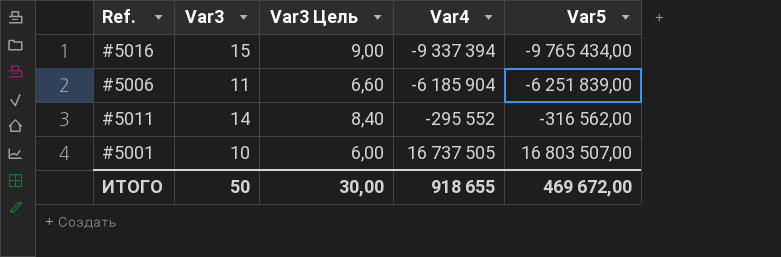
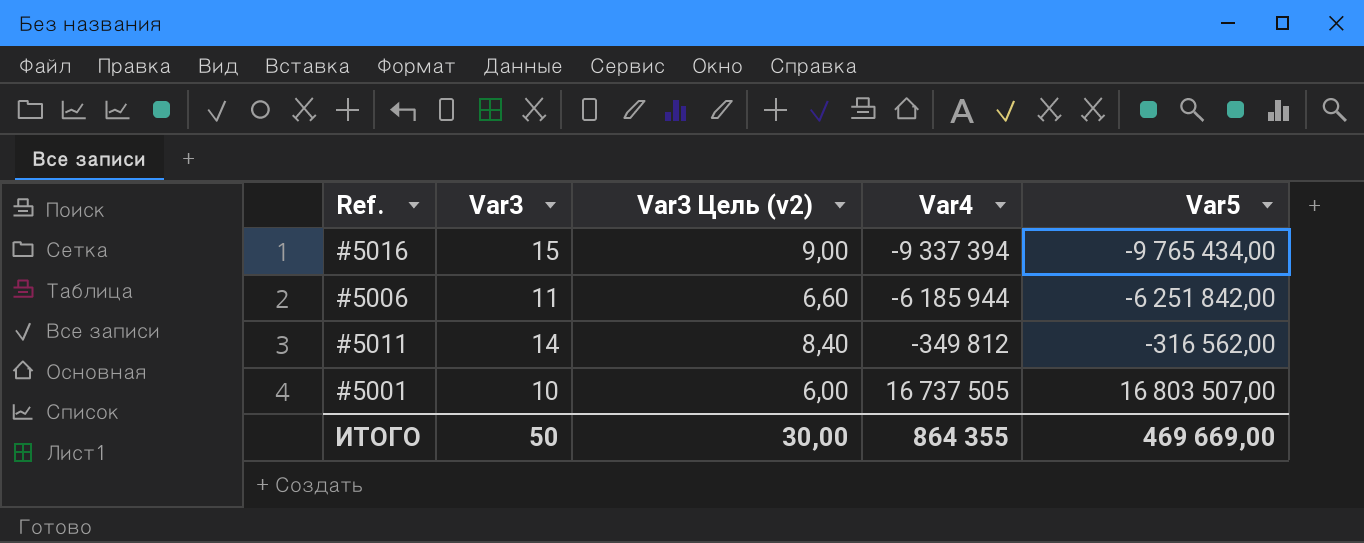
column name: Var3 Цель -> Var3 Цель (v2)
#5006 | Var4: -6 185 904 -> -6 185 944
#5006 | Var5: -6 251 839,00 -> -6 251 842,00
#5011 | Var4: -295 552 -> -349 812
ИТОГО | Var4: 918 655 -> 864 355
ИТОГО | Var5: 469 672,00 -> 469 669,00

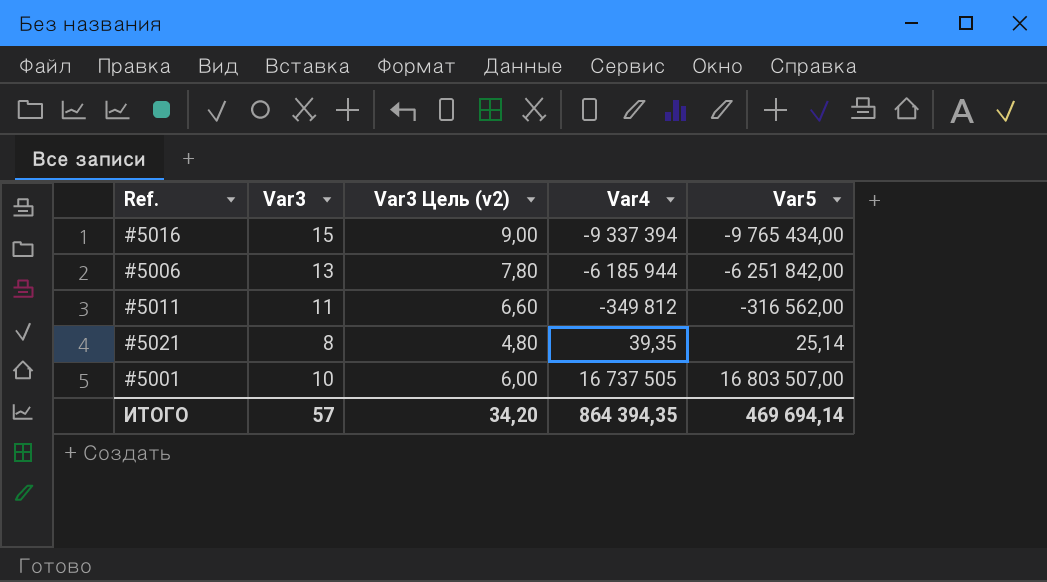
#5006 | Var3: 11 -> 13
#5006 | Var3 Цель (v2): 6,60 -> 7,80
#5011 | Var3: 14 -> 11
#5011 | Var3 Цель (v2): 8,40 -> 6,60
row #5021: none -> 8 | 4,80 | 39,35 | 25,14
ИТОГО | Var3: 50 -> 57
ИТОГО | Var3 Цель (v2): 30,00 -> 34,20
ИТОГО | Var4: 864 355 -> 864 394,35
ИТОГО | Var5: 469 669,00 -> 469 694,14

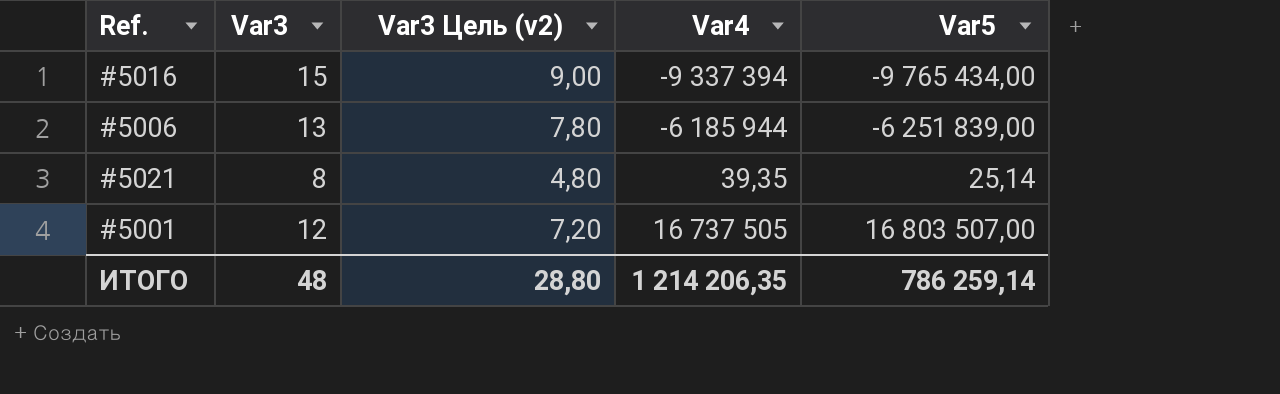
row #5011: 11 | 6,60 | -349 812 | -316 562,00 -> none
#5006 | Var5: -6 251 842,00 -> -6 251 839,00
#5001 | Var3: 10 -> 12
#5001 | Var3 Цель (v2): 6,00 -> 7,20
ИТОГО | Var3: 57 -> 48
ИТОГО | Var3 Цель (v2): 34,20 -> 28,80
ИТОГО | Var4: 864 394,35 -> 1 214 206,35
ИТОГО | Var5: 469 694,14 -> 786 259,14

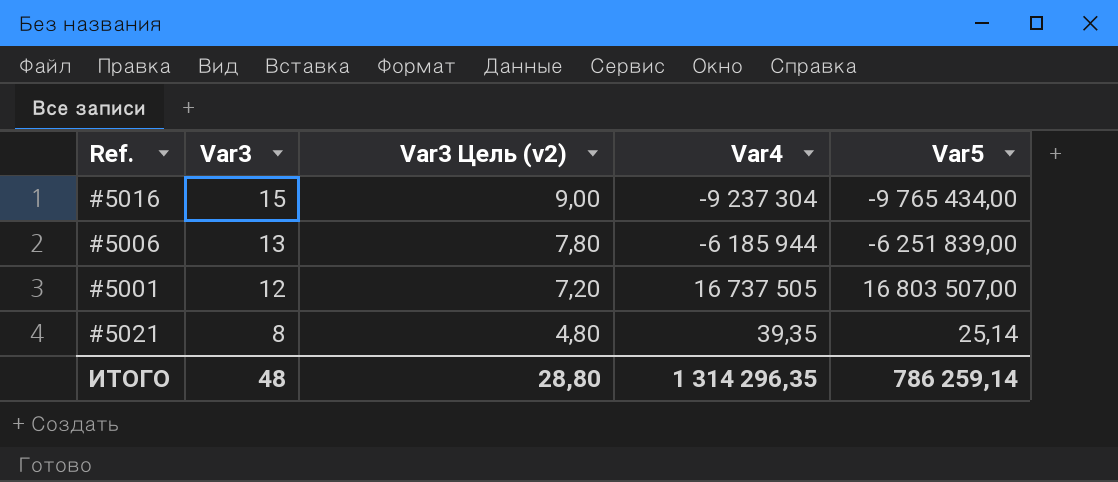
row order: Var4 ascending -> Var3 descending
#5016 | Var4: -9 337 394 -> -9 237 304
ИТОГО | Var4: 1 214 206,35 -> 1 314 296,35

